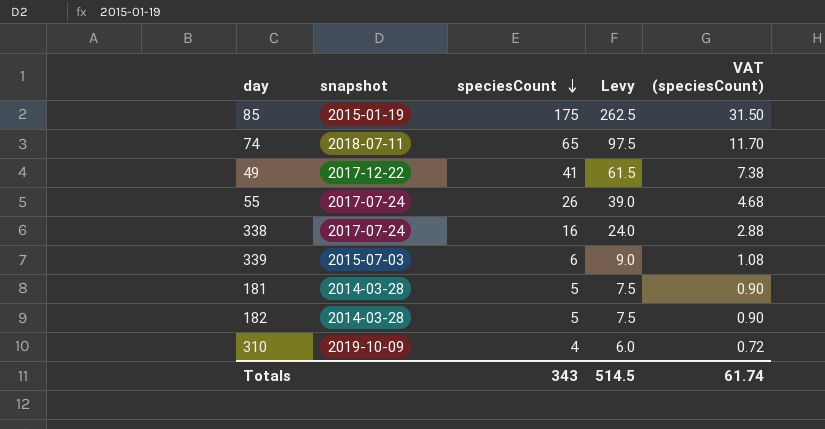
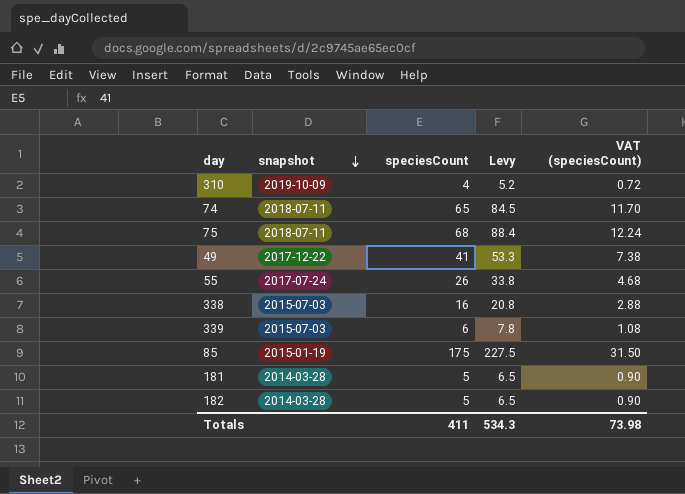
row order: speciesCount descending -> snapshot descending
column Levy | formula: [speciesCount] * 1.5 -> [speciesCount] * 1.3
row 75: none -> 2018-07-11 | 68 | 88.4 | 12.24
338 | snapshot: 2017-07-24 -> 2015-07-03
Totals | speciesCount: 343 -> 411
Totals | Levy: 514.5 -> 534.3
Totals | VAT (speciesCount): 61.74 -> 73.98

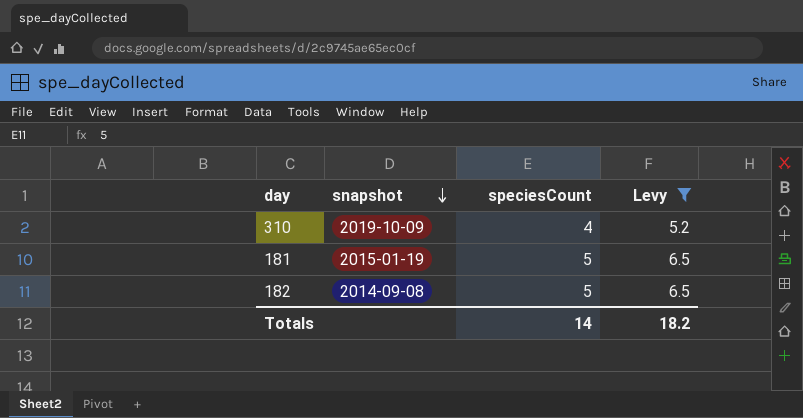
filter: none -> Levy <= 6.5
column VAT (speciesCount) | formula: [speciesCount] * 0.18 -> none
181 | snapshot: 2014-03-28 -> 2015-01-19
182 | snapshot: 2014-03-28 -> 2014-09-08
Totals | speciesCount: 411 -> 14
Totals | Levy: 534.3 -> 18.2

